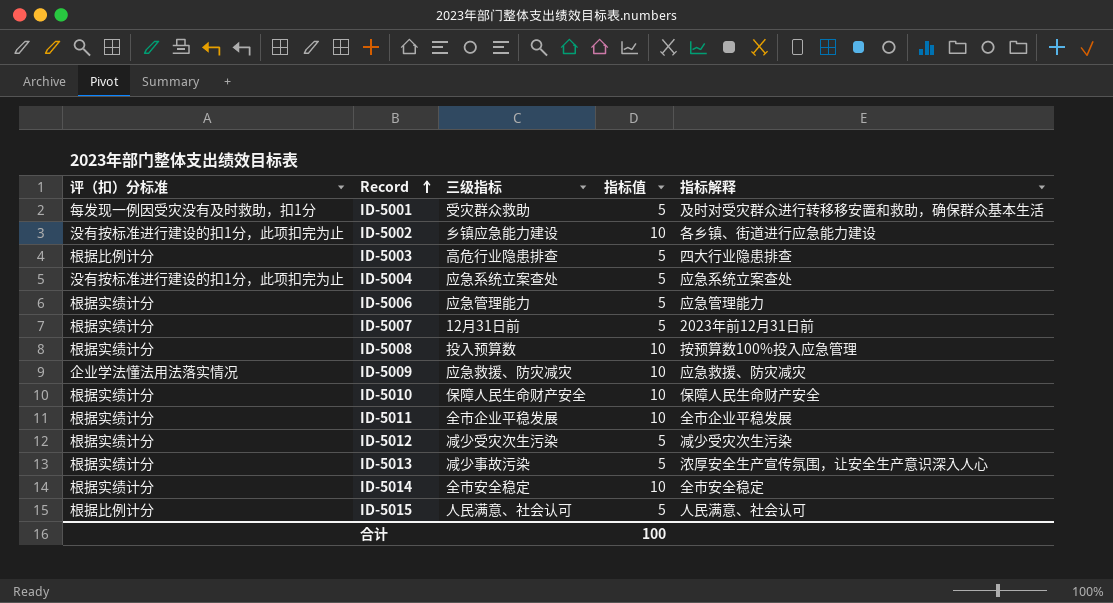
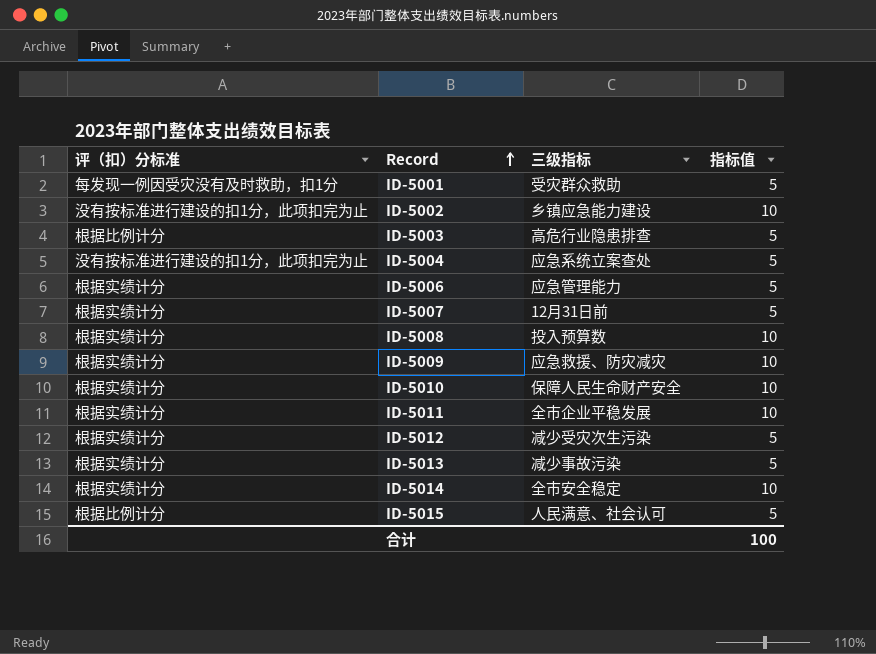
column 指标解释 | position: 5 -> none
ID-5009 | 评（扣）分标准: 企业学法懂法用法落实情况 -> 根据实绩计分

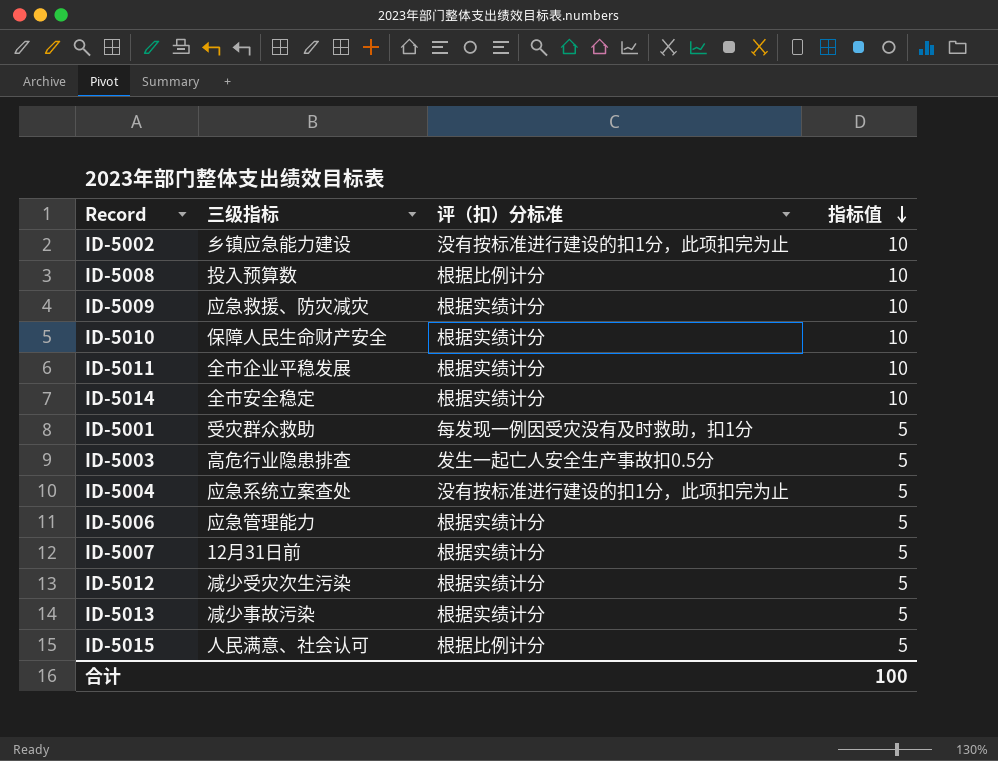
row order: Record ascending -> 指标值 descending
column 评（扣）分标准 | position: 1 -> 3
ID-5008 | 评（扣）分标准: 根据实绩计分 -> 根据比例计分
ID-5003 | 评（扣）分标准: 根据比例计分 -> 发生一起亡人安全生产事故扣0.5分

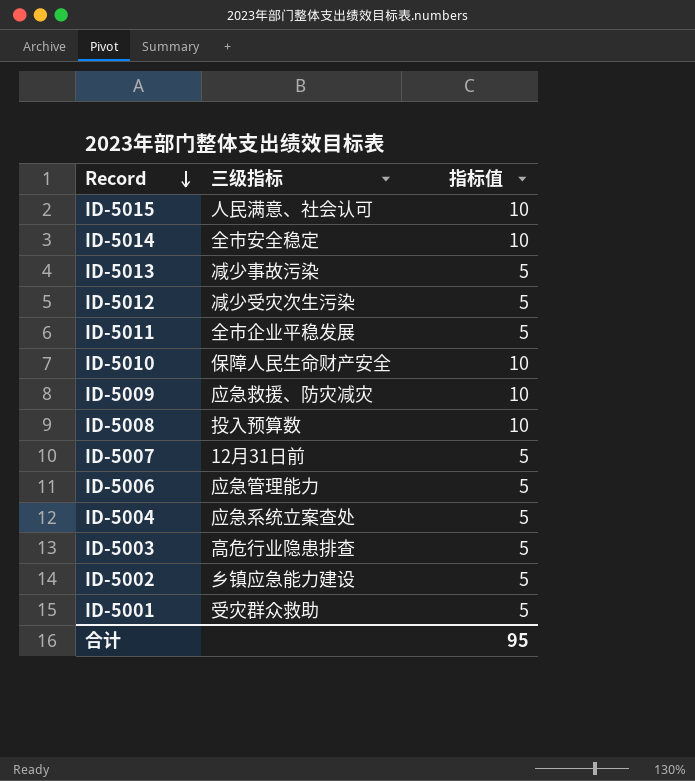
row order: 指标值 descending -> Record descending
column 评（扣）分标准 | position: 3 -> none
ID-5015 | 指标值: 5 -> 10
ID-5011 | 指标值: 10 -> 5
ID-5002 | 指标值: 10 -> 5
合计 | 指标值: 100 -> 95

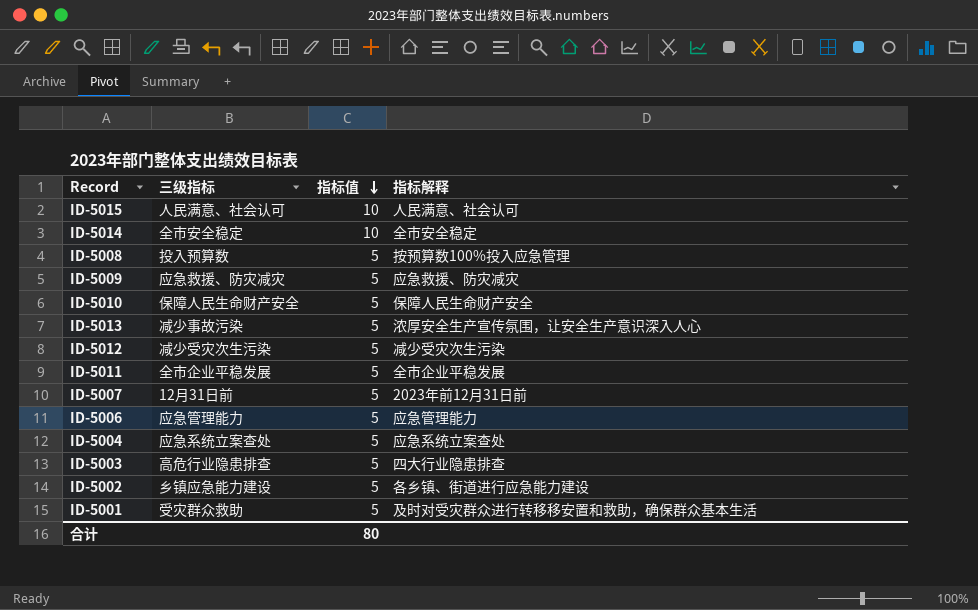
row order: Record descending -> 指标值 descending
column 指标解释 | position: none -> 4
ID-5008 | 指标值: 10 -> 5
ID-5009 | 指标值: 10 -> 5
ID-5010 | 指标值: 10 -> 5
合计 | 指标值: 95 -> 80

